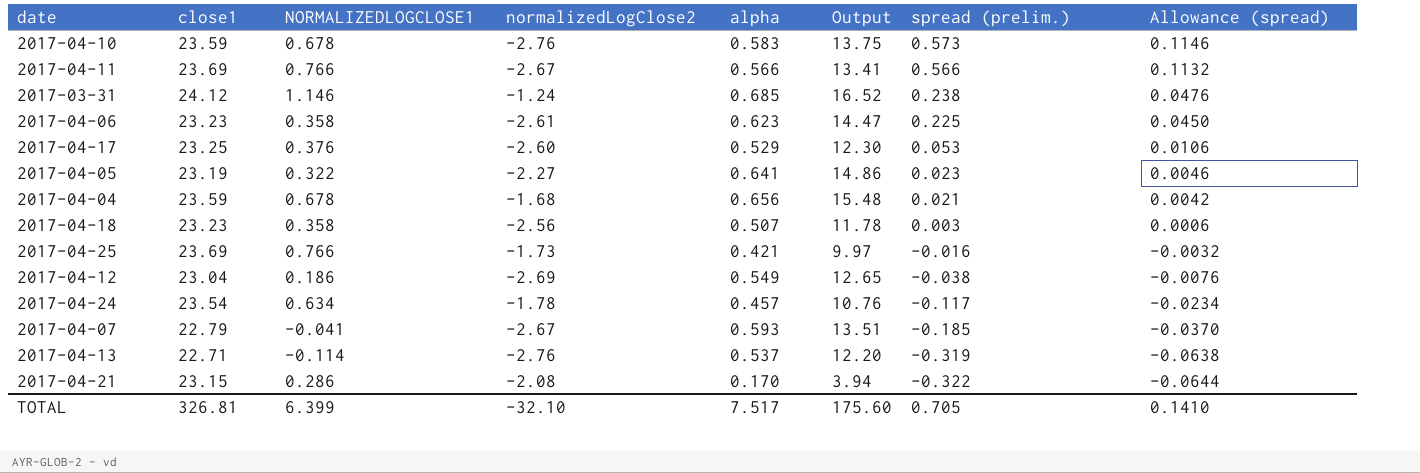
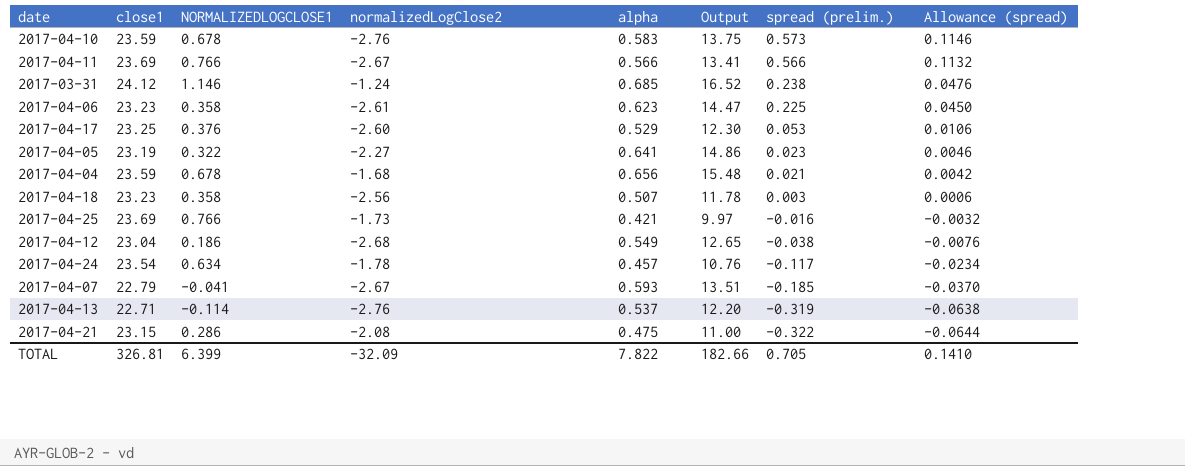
2017-04-12 | normalizedLogClose2: -2.69 -> -2.68
2017-04-21 | alpha: 0.170 -> 0.475
2017-04-21 | Output: 3.94 -> 11.00
TOTAL | normalizedLogClose2: -32.10 -> -32.09
TOTAL | alpha: 7.517 -> 7.822
TOTAL | Output: 175.60 -> 182.66

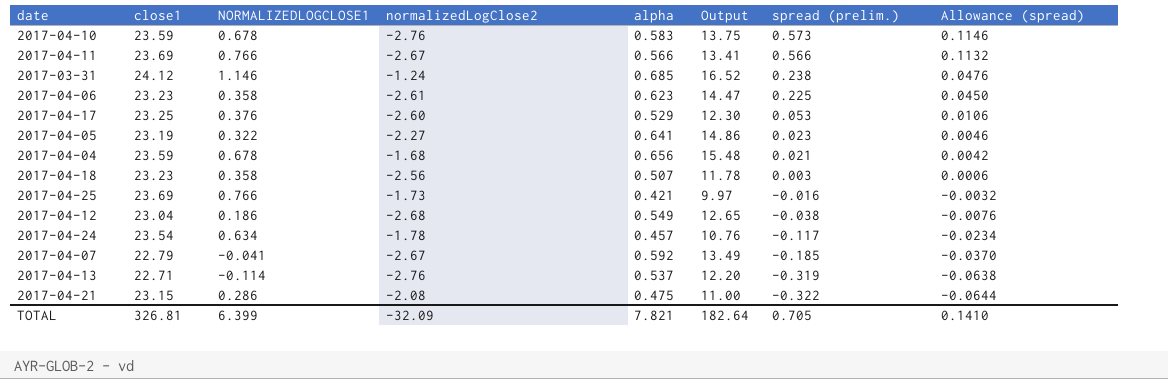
2017-04-07 | alpha: 0.593 -> 0.592
2017-04-07 | Output: 13.51 -> 13.49
TOTAL | alpha: 7.822 -> 7.821
TOTAL | Output: 182.66 -> 182.64

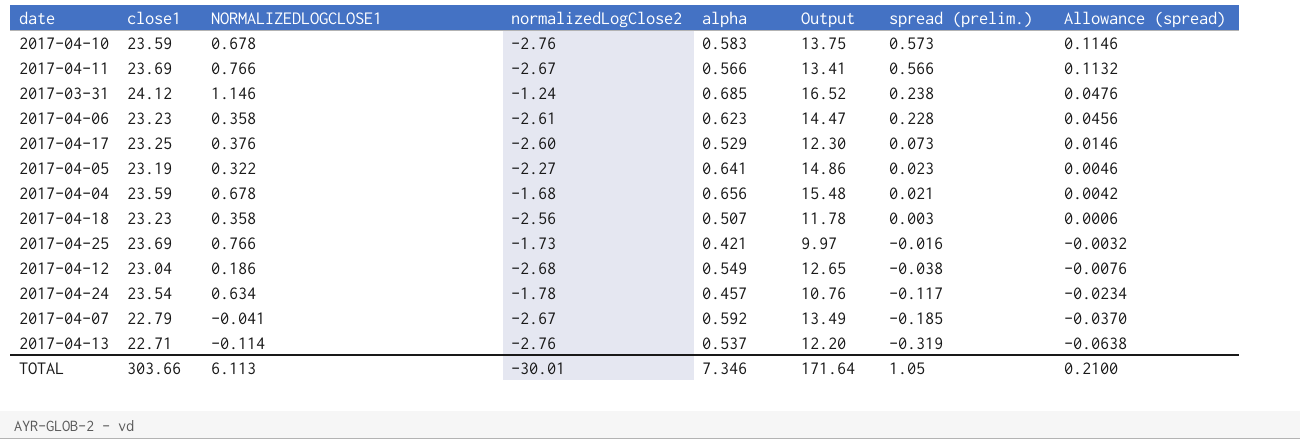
row 2017-04-21: 23.15 | 0.286 | -2.08 | 0.475 | 11.00 | -0.322 | -0.0644 -> none
2017-04-06 | spread (prelim.): 0.225 -> 0.228
2017-04-06 | Allowance (spread): 0.0450 -> 0.0456
2017-04-17 | spread (prelim.): 0.053 -> 0.073
2017-04-17 | Allowance (spread): 0.0106 -> 0.0146
TOTAL | close1: 326.81 -> 303.66
TOTAL | NORMALIZEDLOGCLOSE1: 6.399 -> 6.113
TOTAL | normalizedLogClose2: -32.09 -> -30.01
TOTAL | alpha: 7.821 -> 7.346
TOTAL | Output: 182.64 -> 171.64
TOTAL | spread (prelim.): 0.705 -> 1.05
TOTAL | Allowance (spread): 0.1410 -> 0.2100

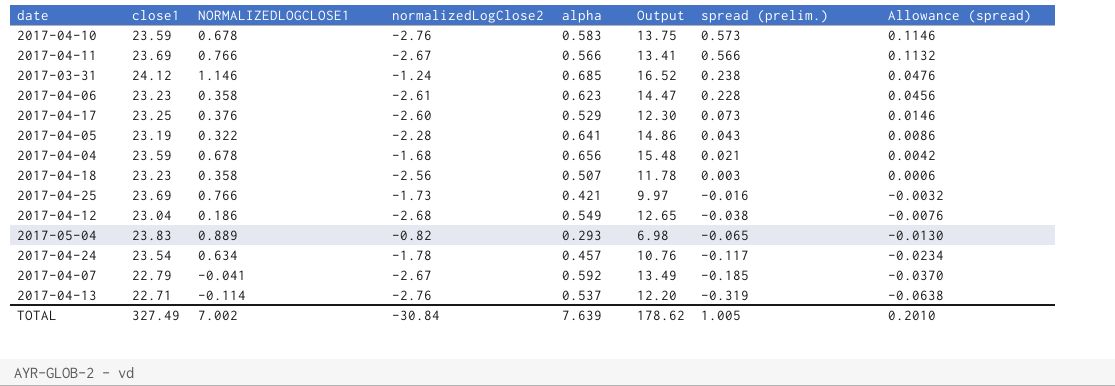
2017-04-05 | normalizedLogClose2: -2.27 -> -2.28
2017-04-05 | spread (prelim.): 0.023 -> 0.043
2017-04-05 | Allowance (spread): 0.0046 -> 0.0086
row 2017-05-04: none -> 23.83 | 0.889 | -0.82 | 0.293 | 6.98 | -0.065 | -0.0130
TOTAL | close1: 303.66 -> 327.49
TOTAL | NORMALIZEDLOGCLOSE1: 6.113 -> 7.002
TOTAL | normalizedLogClose2: -30.01 -> -30.84
TOTAL | alpha: 7.346 -> 7.639
TOTAL | Output: 171.64 -> 178.62
TOTAL | spread (prelim.): 1.05 -> 1.005
TOTAL | Allowance (spread): 0.2100 -> 0.2010

